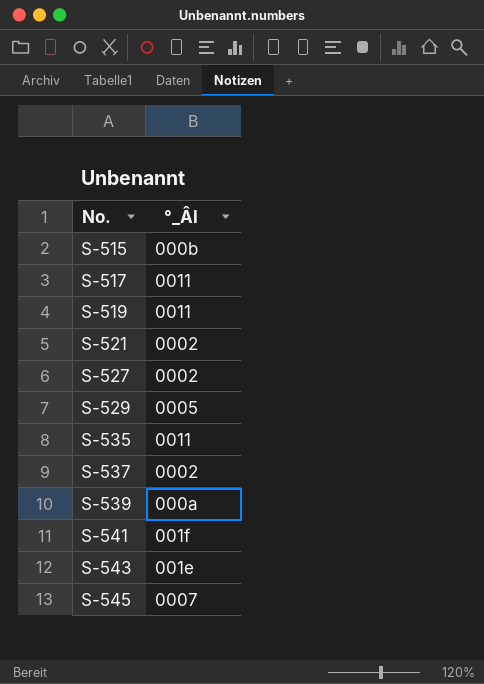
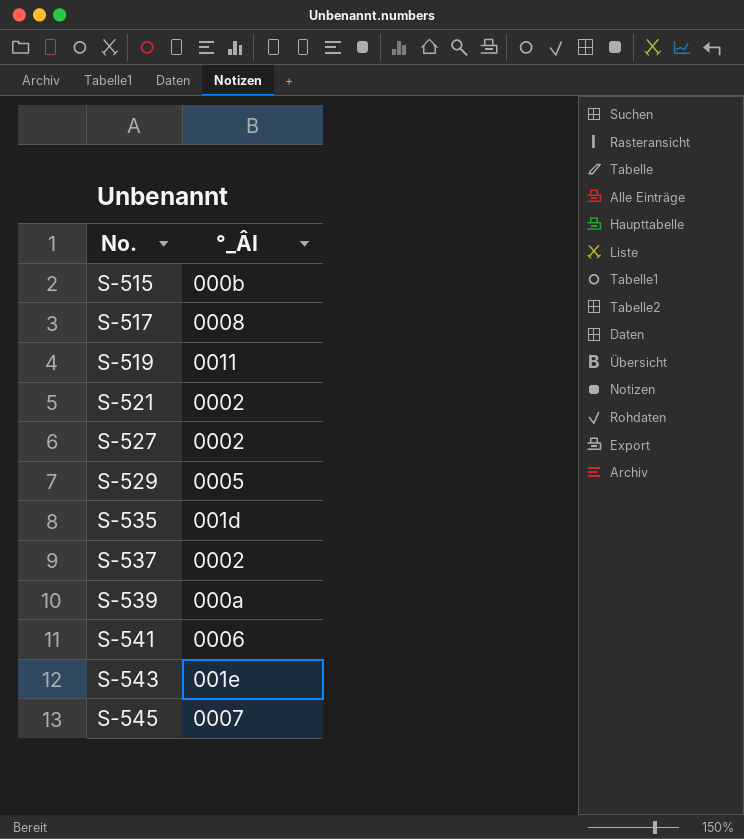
S-517 | °_ÂI: 0011 -> 0008
S-535 | °_ÂI: 0011 -> 001d
S-541 | °_ÂI: 001f -> 0006

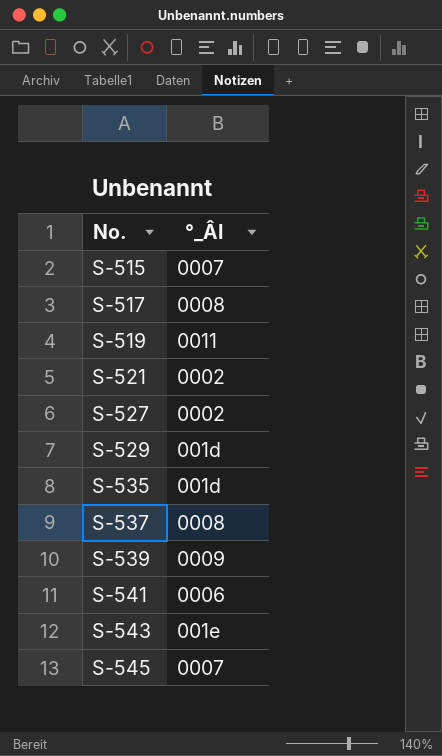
S-515 | °_ÂI: 000b -> 0007
S-529 | °_ÂI: 0005 -> 001d
S-537 | °_ÂI: 0002 -> 0008
S-539 | °_ÂI: 000a -> 0009

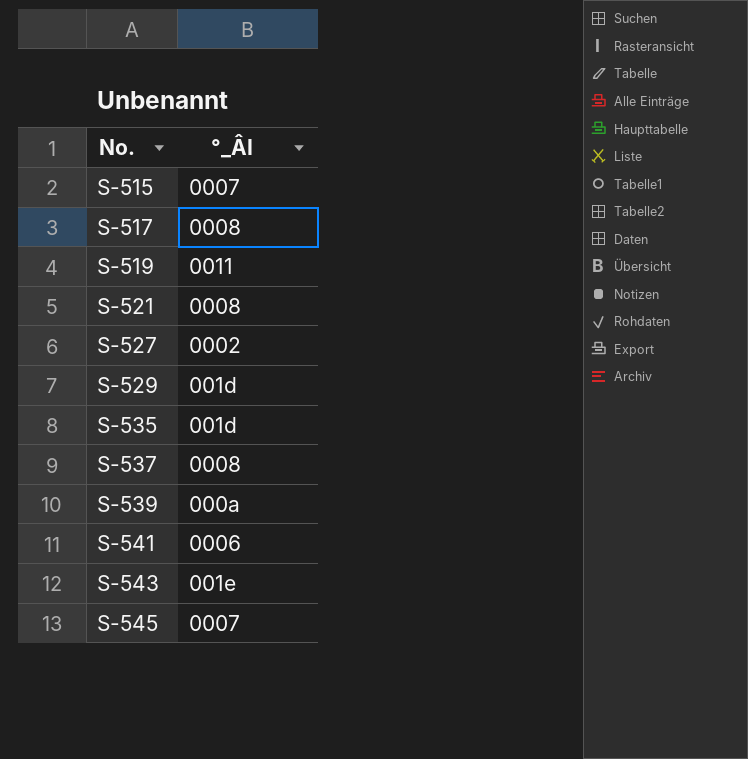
S-521 | °_ÂI: 0002 -> 0008
S-539 | °_ÂI: 0009 -> 000a

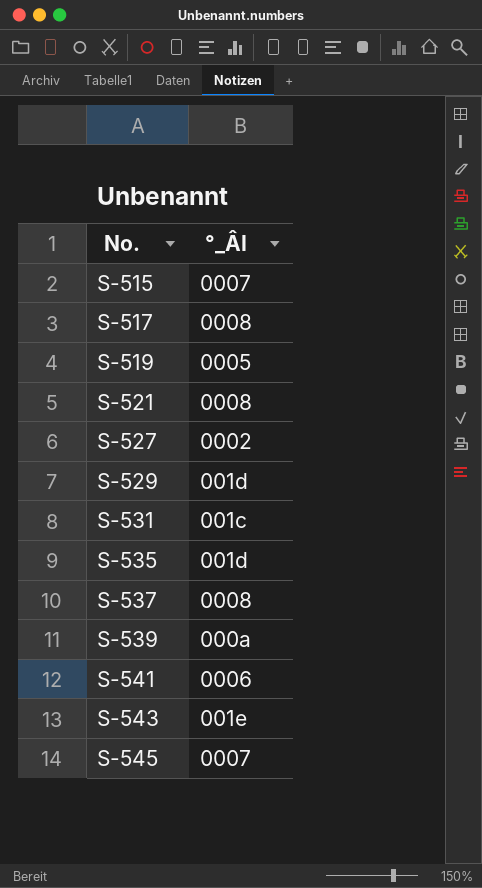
S-519 | °_ÂI: 0011 -> 0005
row S-531: none -> 001c

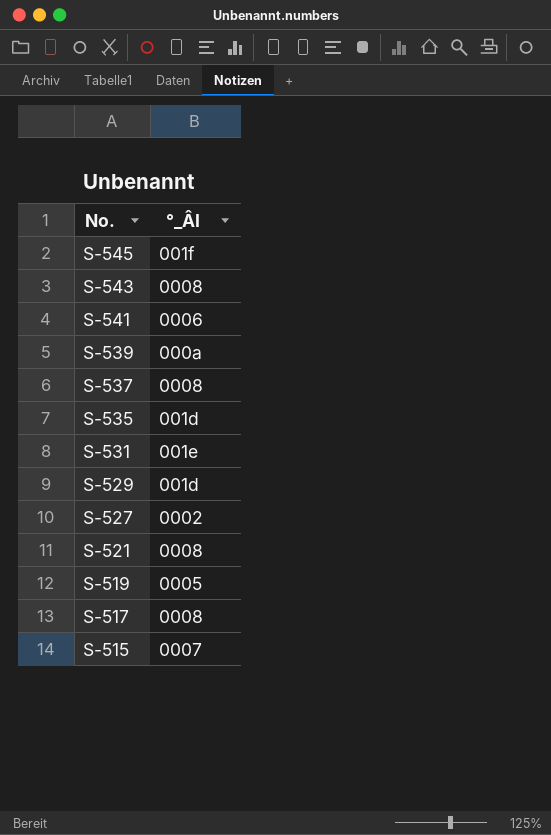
row order: No. ascending -> No. descending
S-545 | °_ÂI: 0007 -> 001f
S-543 | °_ÂI: 001e -> 0008
S-531 | °_ÂI: 001c -> 001e

